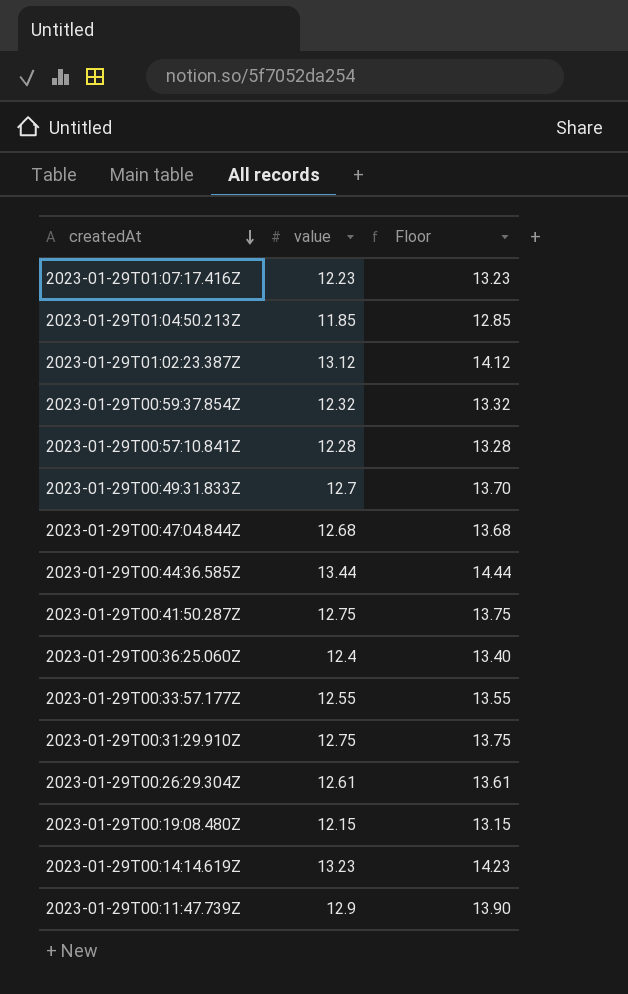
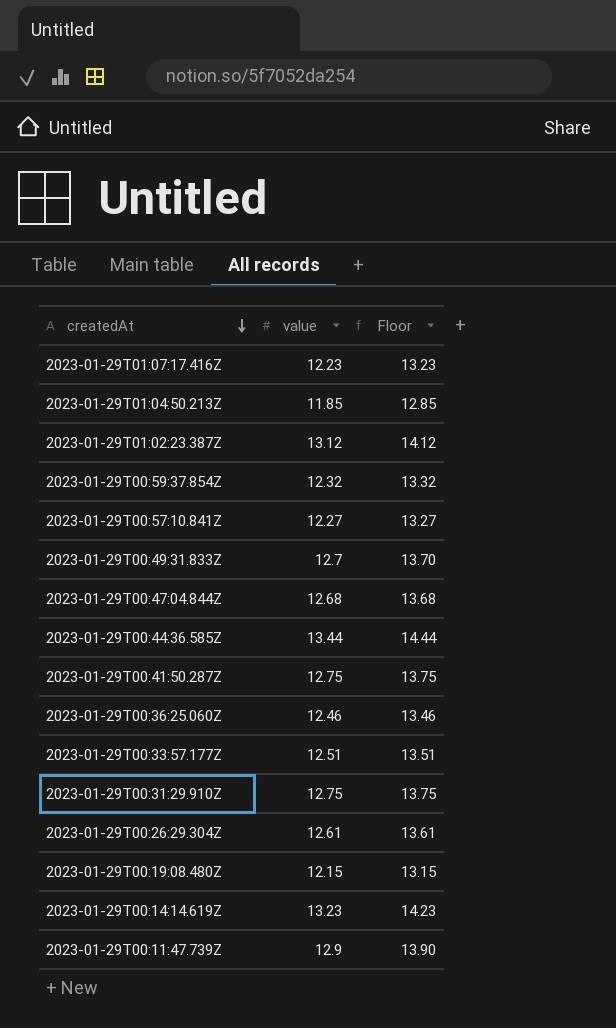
2023-01-29T00:57:10.841Z | value: 12.28 -> 12.27
2023-01-29T00:57:10.841Z | Floor: 13.28 -> 13.27
2023-01-29T00:36:25.060Z | value: 12.4 -> 12.46
2023-01-29T00:36:25.060Z | Floor: 13.40 -> 13.46
2023-01-29T00:33:57.177Z | value: 12.55 -> 12.51
2023-01-29T00:33:57.177Z | Floor: 13.55 -> 13.51

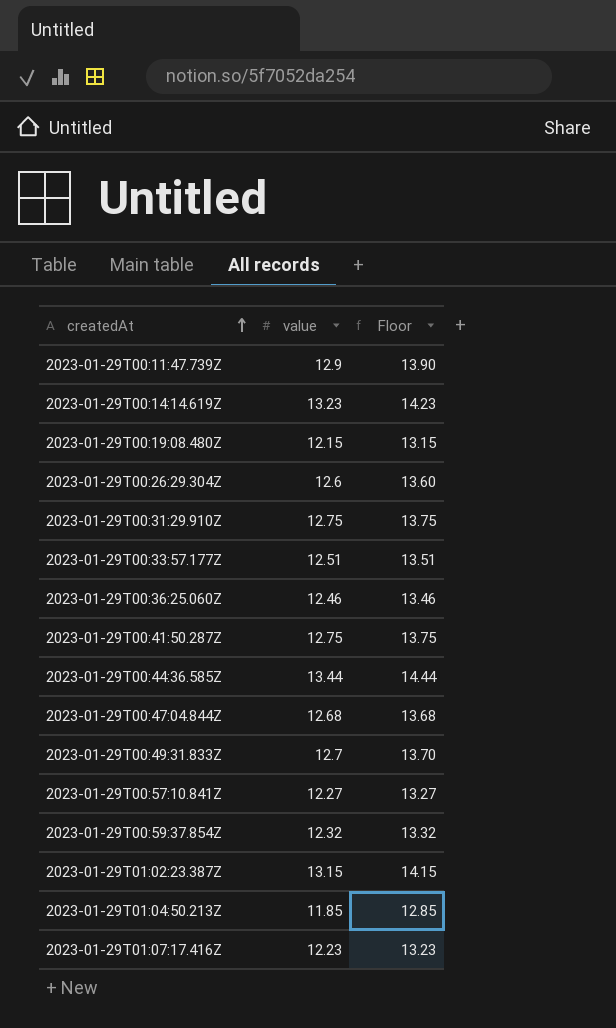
row order: createdAt descending -> createdAt ascending
2023-01-29T00:26:29.304Z | value: 12.61 -> 12.6
2023-01-29T00:26:29.304Z | Floor: 13.61 -> 13.60
2023-01-29T01:02:23.387Z | value: 13.12 -> 13.15
2023-01-29T01:02:23.387Z | Floor: 14.12 -> 14.15

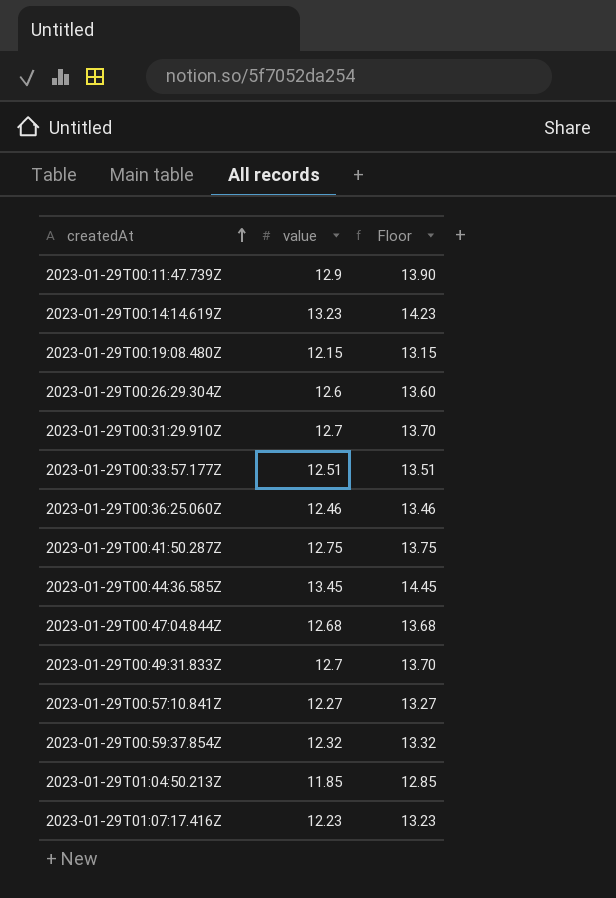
row 2023-01-29T01:02:23.387Z: 13.15 | 14.15 -> none
2023-01-29T00:31:29.910Z | value: 12.75 -> 12.7
2023-01-29T00:31:29.910Z | Floor: 13.75 -> 13.70
2023-01-29T00:44:36.585Z | value: 13.44 -> 13.45
2023-01-29T00:44:36.585Z | Floor: 14.44 -> 14.45

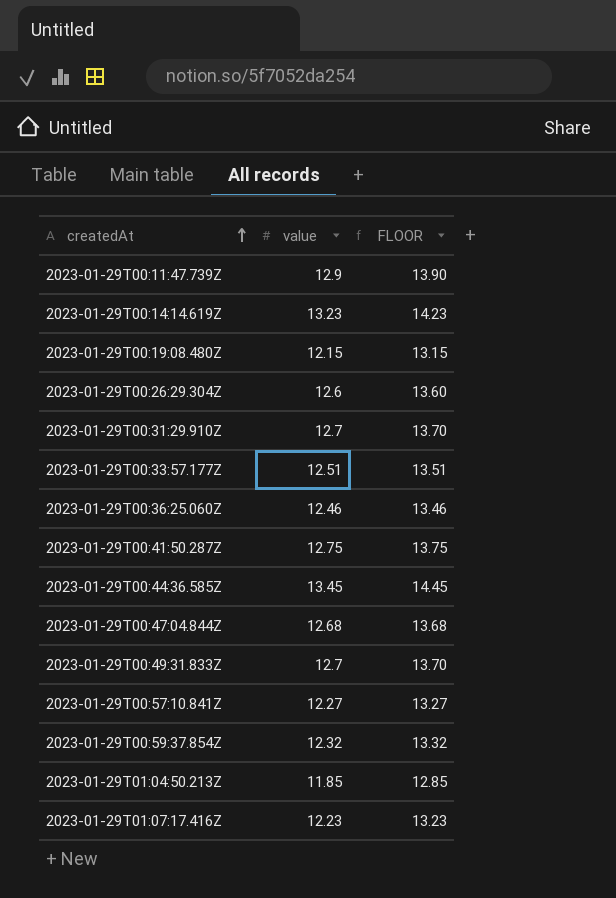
column name: Floor -> FLOOR

